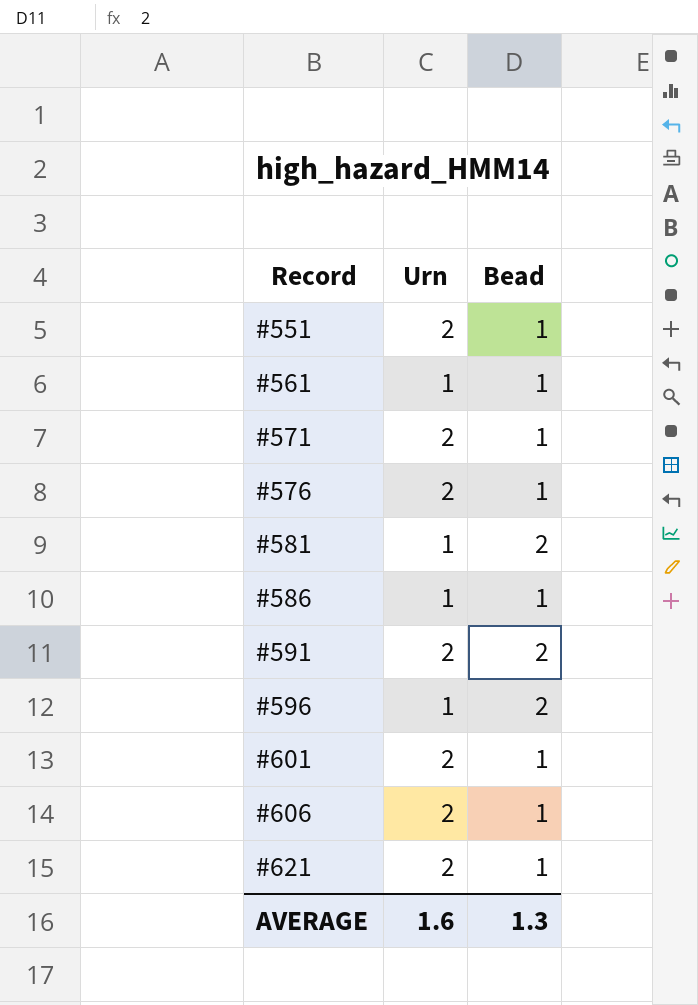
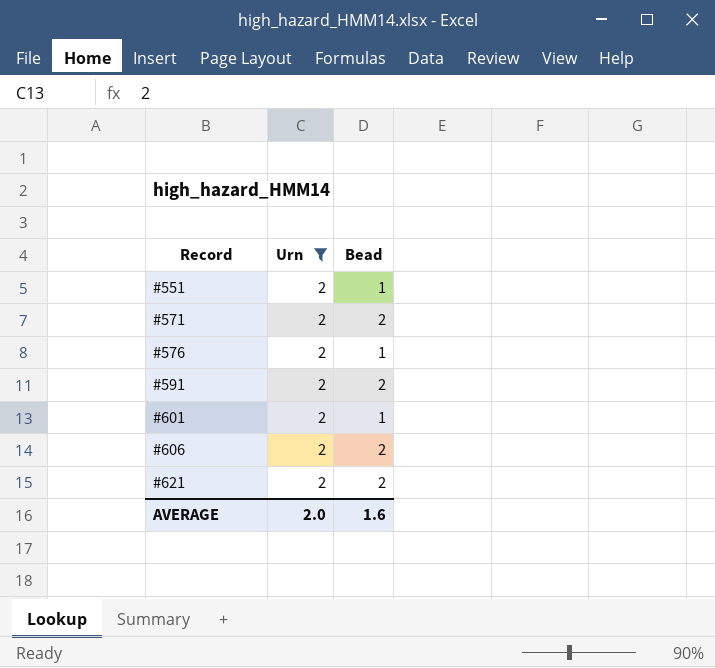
filter: none -> Urn = 2
#571 | Bead: 1 -> 2
#606 | Bead: 1 -> 2
#621 | Bead: 1 -> 2
AVERAGE | Urn: 1.6 -> 2.0
AVERAGE | Bead: 1.3 -> 1.6

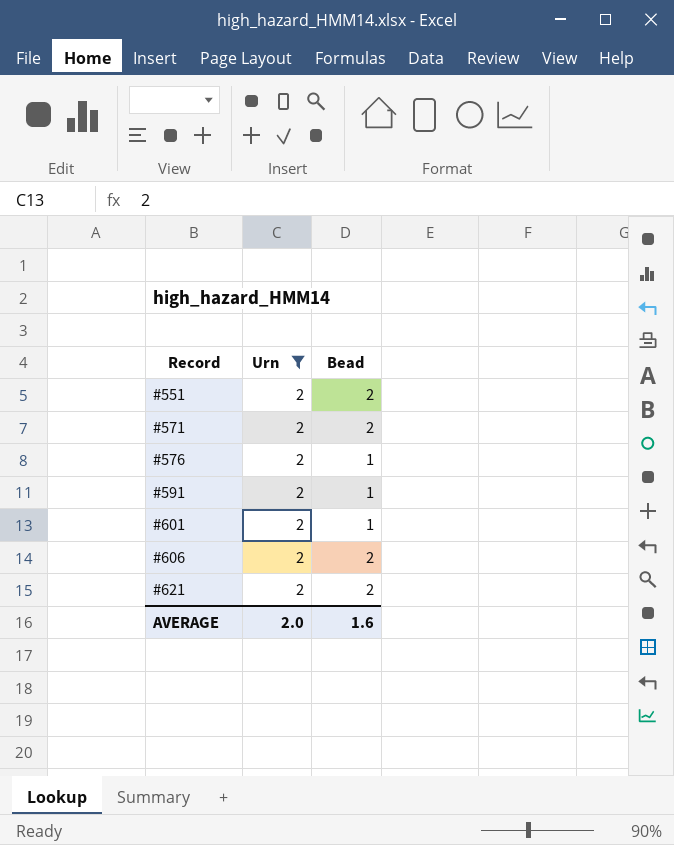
#551 | Bead: 1 -> 2
#591 | Bead: 2 -> 1

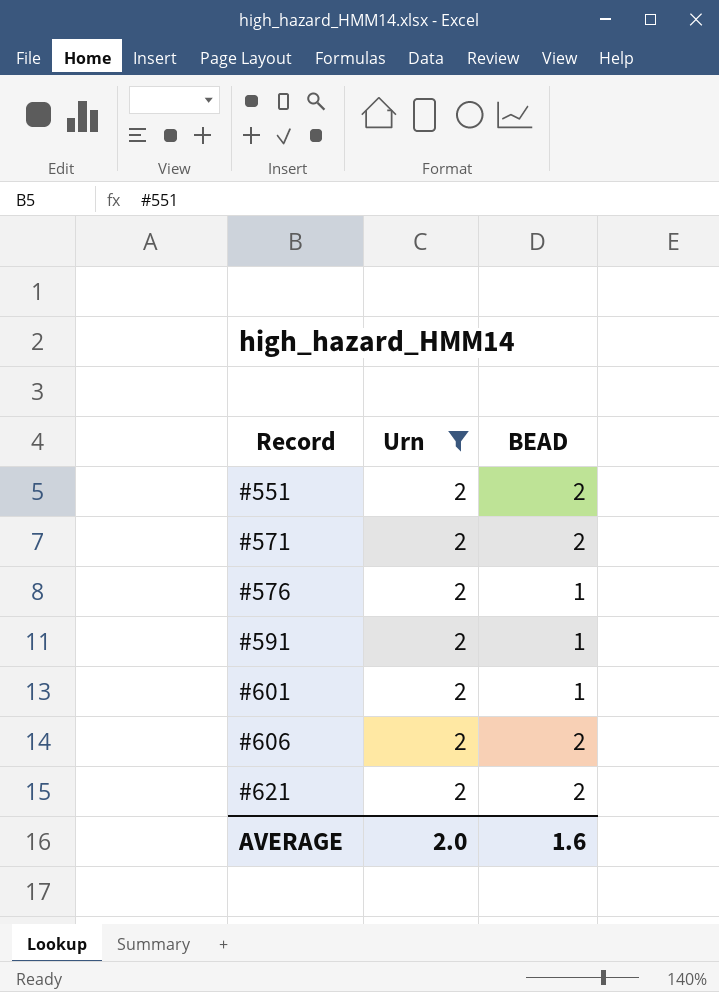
column name: Bead -> BEAD

